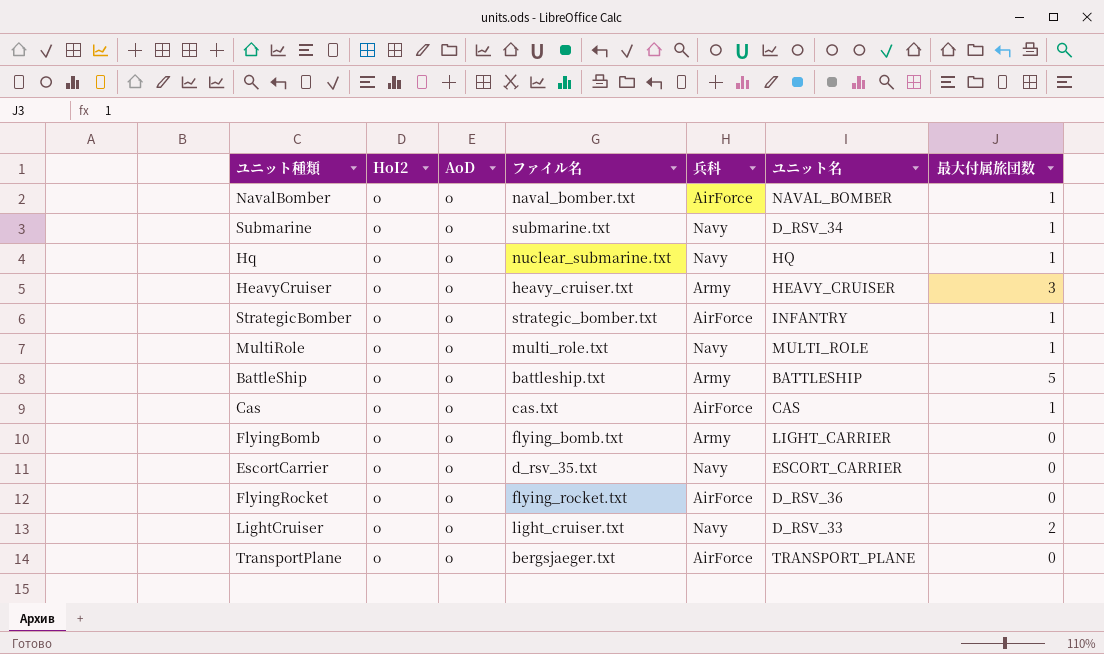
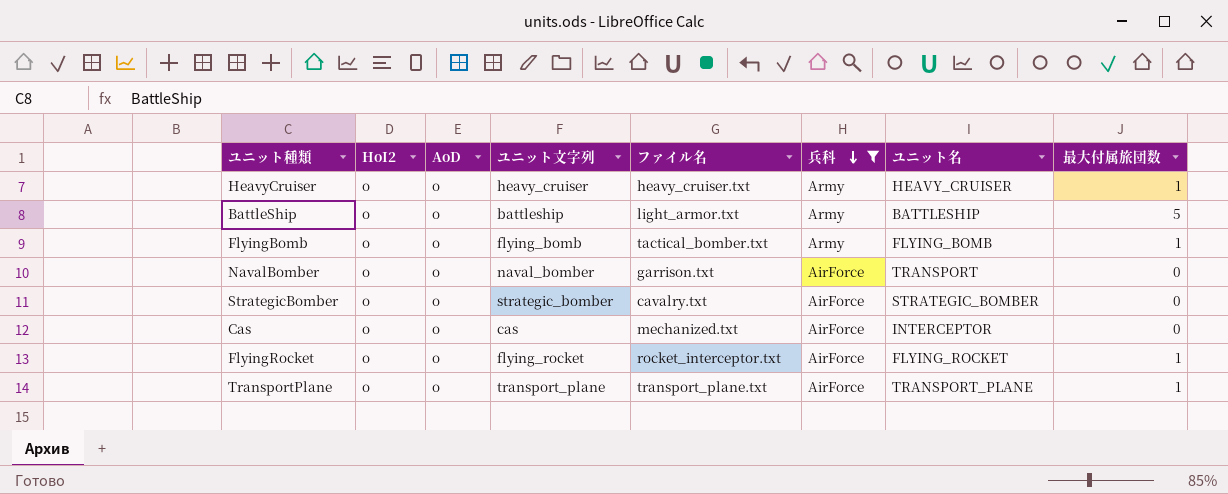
filter: none -> 兵科 != Navy
row order: none -> 兵科 descending
column ユニット文字列 | position: none -> 4
HeavyCruiser | 最大付属旅団数: 3 -> 1
BattleShip | ファイル名: battleship.txt -> light_armor.txt
FlyingBomb | ファイル名: flying_bomb.txt -> tactical_bomber.txt
FlyingBomb | ユニット名: LIGHT_CARRIER -> FLYING_BOMB
FlyingBomb | 最大付属旅団数: 0 -> 1
NavalBomber | ファイル名: naval_bomber.txt -> garrison.txt
NavalBomber | ユニット名: NAVAL_BOMBER -> TRANSPORT
NavalBomber | 最大付属旅団数: 1 -> 0
StrategicBomber | ファイル名: strategic_bomber.txt -> cavalry.txt
StrategicBomber | ユニット名: INFANTRY -> STRATEGIC_BOMBER
StrategicBomber | 最大付属旅団数: 1 -> 0
Cas | ファイル名: cas.txt -> mechanized.txt
Cas | ユニット名: CAS -> INTERCEPTOR
Cas | 最大付属旅団数: 1 -> 0
FlyingRocket | ファイル名: flying_rocket.txt -> rocket_interceptor.txt
FlyingRocket | ユニット名: D_RSV_36 -> FLYING_ROCKET
FlyingRocket | 最大付属旅団数: 0 -> 1
TransportPlane | ファイル名: bergsjaeger.txt -> transport_plane.txt
TransportPlane | 最大付属旅団数: 0 -> 1

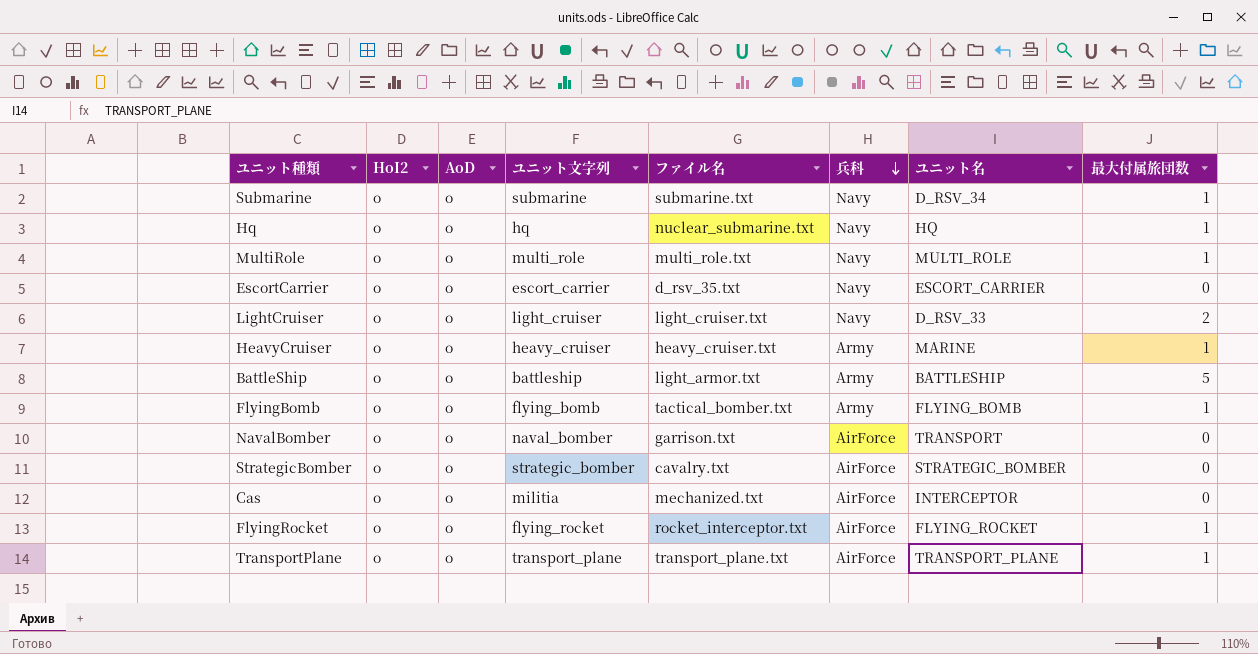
filter: 兵科 != Navy -> none
HeavyCruiser | ユニット名: HEAVY_CRUISER -> MARINE
Cas | ユニット文字列: cas -> militia

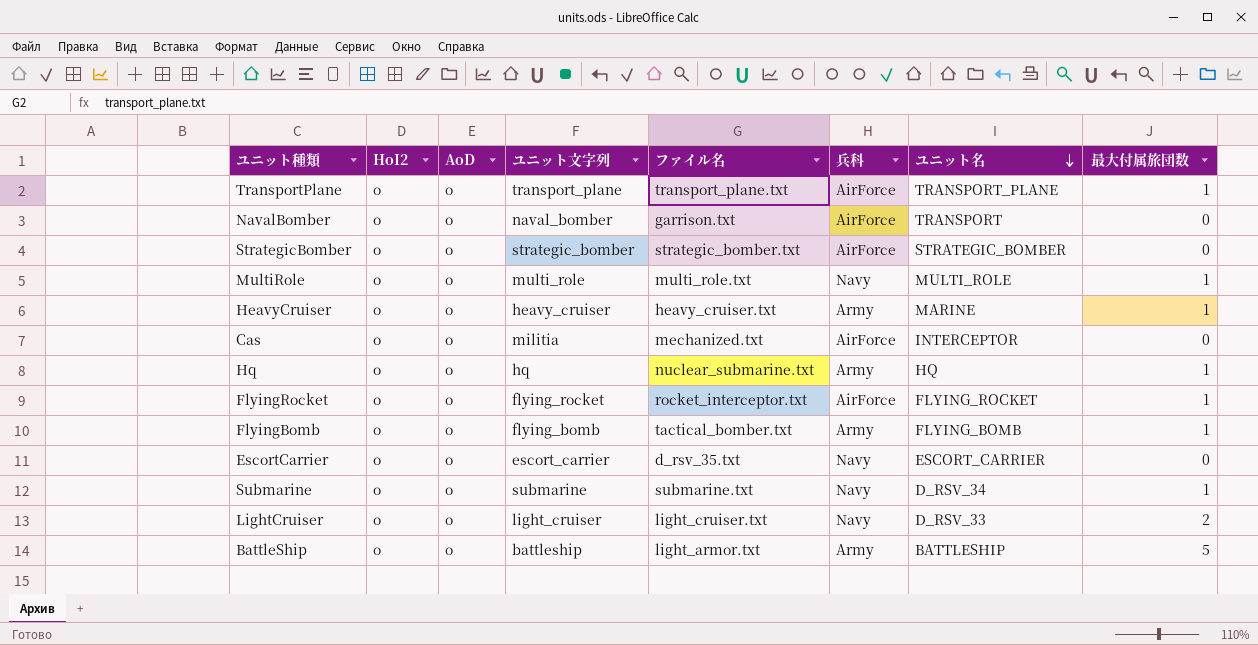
row order: 兵科 descending -> ユニット名 descending
StrategicBomber | ファイル名: cavalry.txt -> strategic_bomber.txt
Hq | 兵科: Navy -> Army

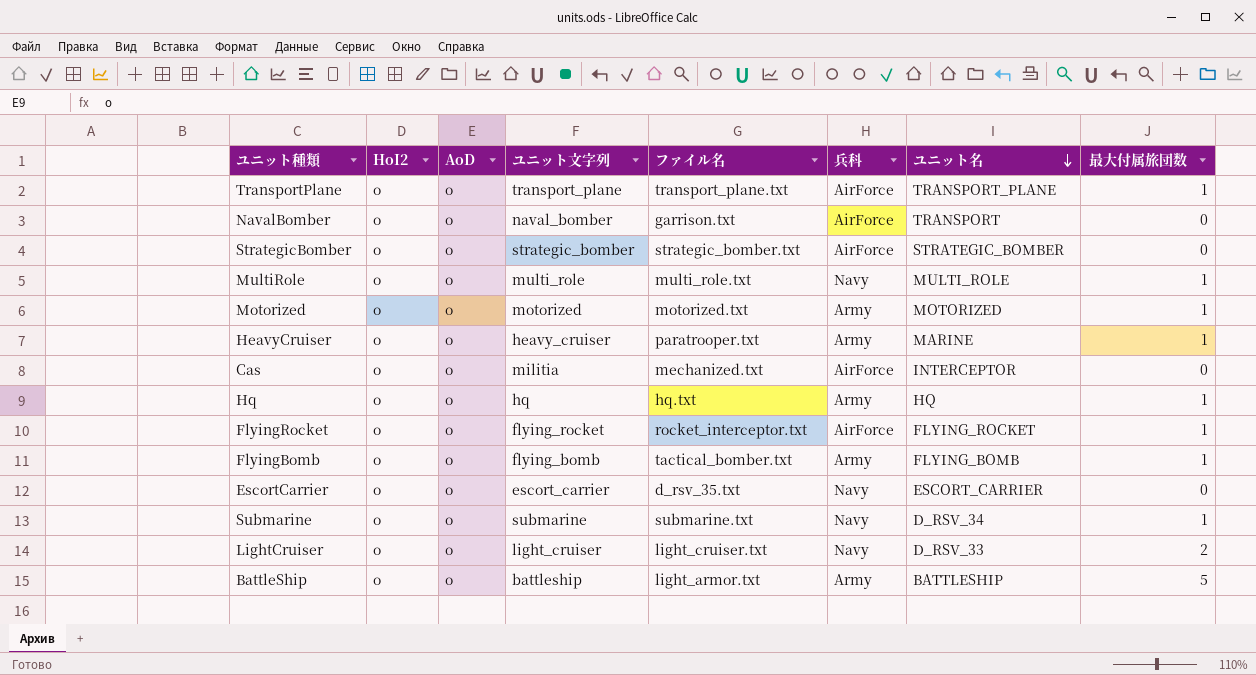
row Motorized: none -> o | o | motorized | motorized.txt | Army | MOTORIZED | 1
HeavyCruiser | ファイル名: heavy_cruiser.txt -> paratrooper.txt
Hq | ファイル名: nuclear_submarine.txt -> hq.txt

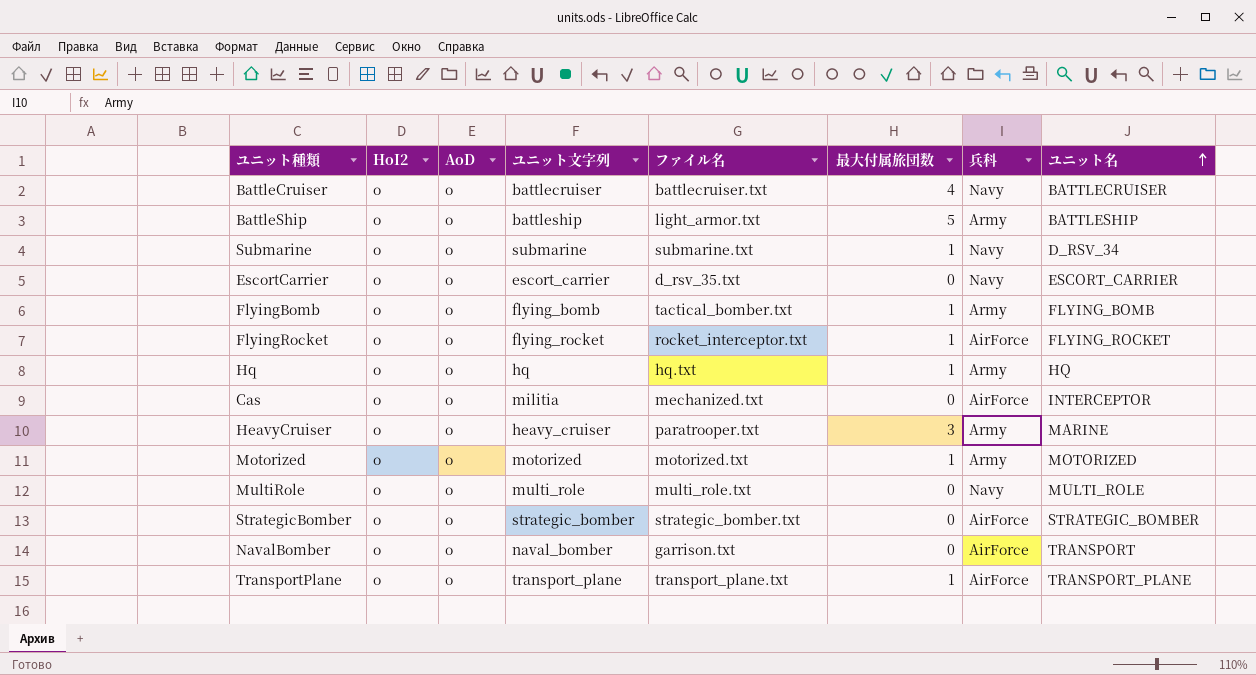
row order: ユニット名 descending -> ユニット名 ascending
column 最大付属旅団数 | position: 8 -> 6
row LightCruiser: o | o | light_cruiser | light_cruiser.txt | Navy | D_RSV_33 | 2 -> none
row BattleCruiser: none -> o | o | battlecruiser | battlecruiser.txt | 4 | Navy | BATTLECRUISER
HeavyCruiser | 最大付属旅団数: 1 -> 3
MultiRole | 最大付属旅団数: 1 -> 0

